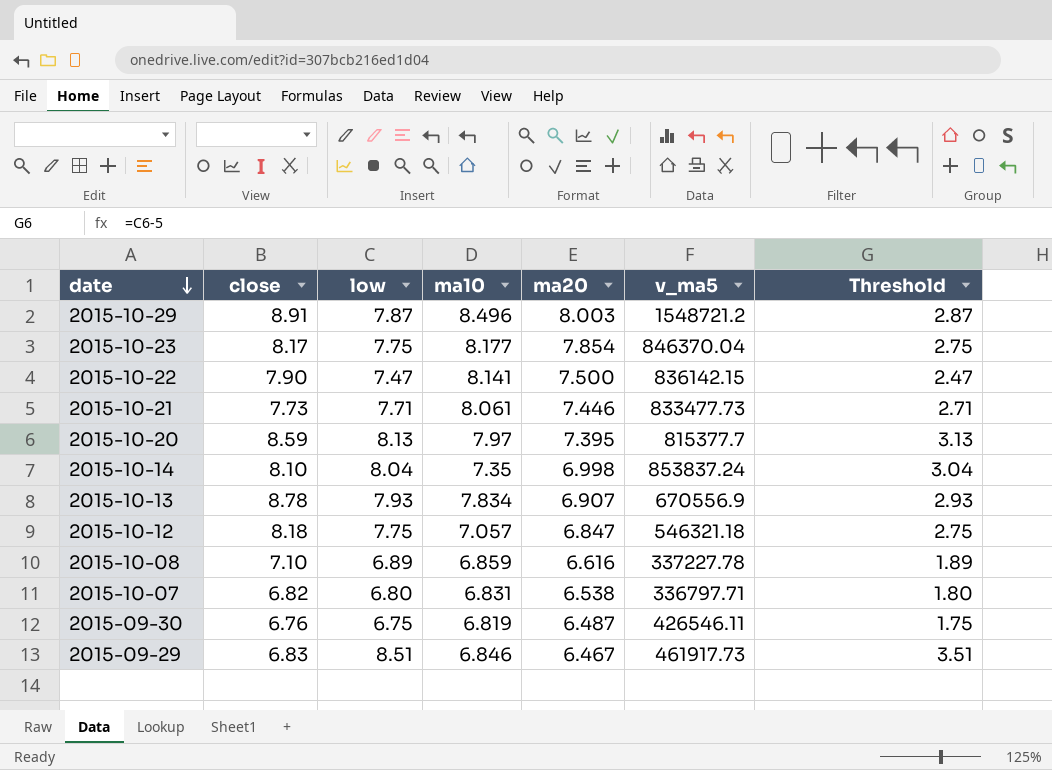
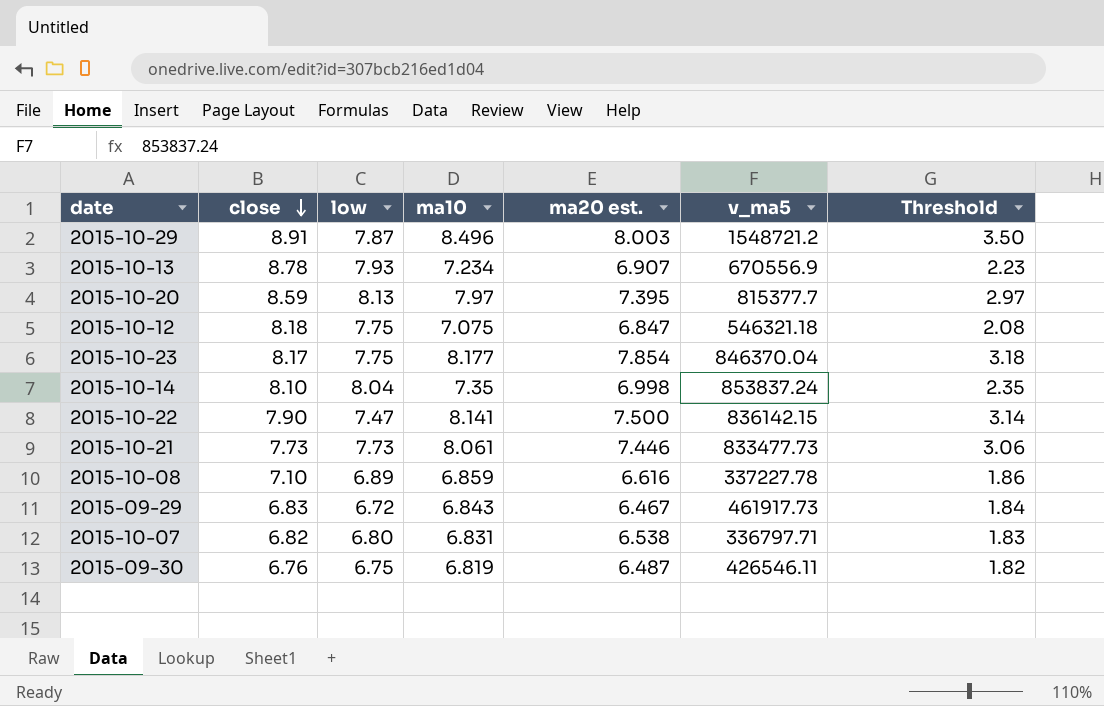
row order: date descending -> close descending
column name: ma20 -> ma20 est.
column Threshold | formula: [low] - 5 -> [ma10] - 5
2015-10-13 | ma10: 7.834 -> 7.234
2015-10-12 | ma10: 7.057 -> 7.075
2015-10-21 | low: 7.71 -> 7.73
2015-09-29 | low: 8.51 -> 6.72
2015-09-29 | ma10: 6.846 -> 6.843

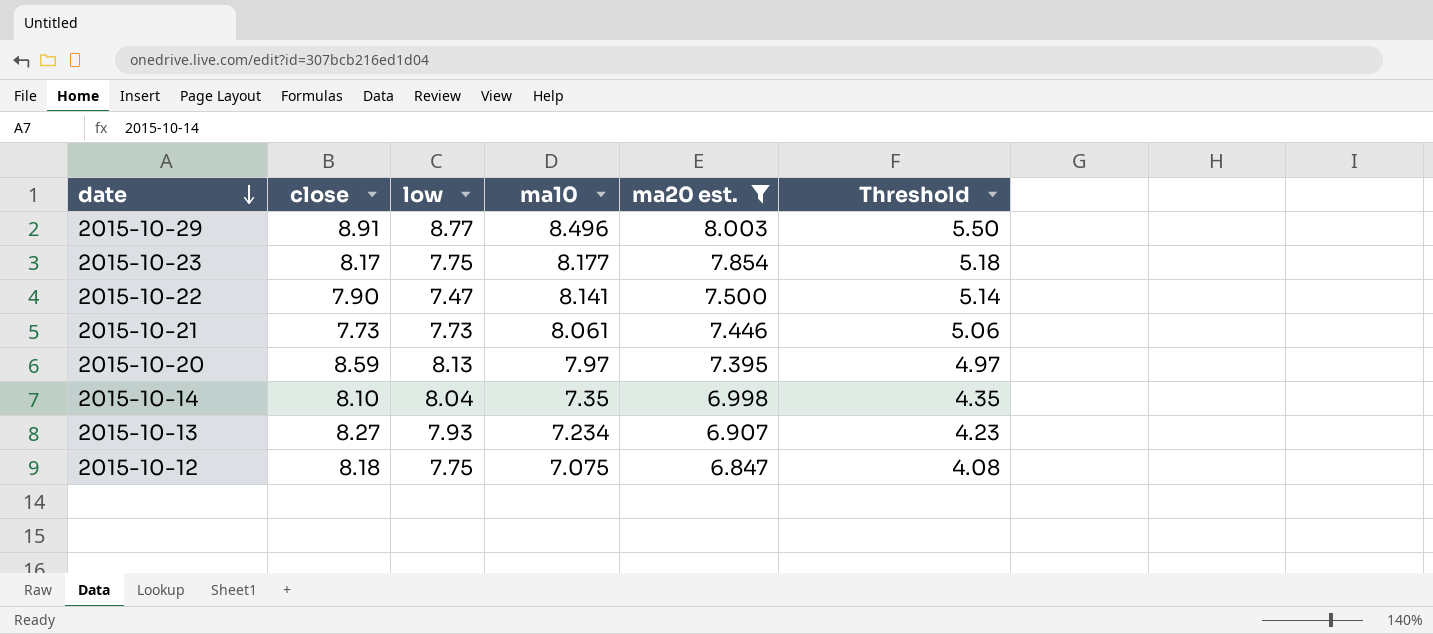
filter: none -> ma20 est. >= 6.847
row order: close descending -> date descending
column v_ma5 | position: 6 -> none
column Threshold | formula: [ma10] - 5 -> [ma10] - 3
2015-10-29 | low: 7.87 -> 8.77
2015-10-13 | close: 8.78 -> 8.27

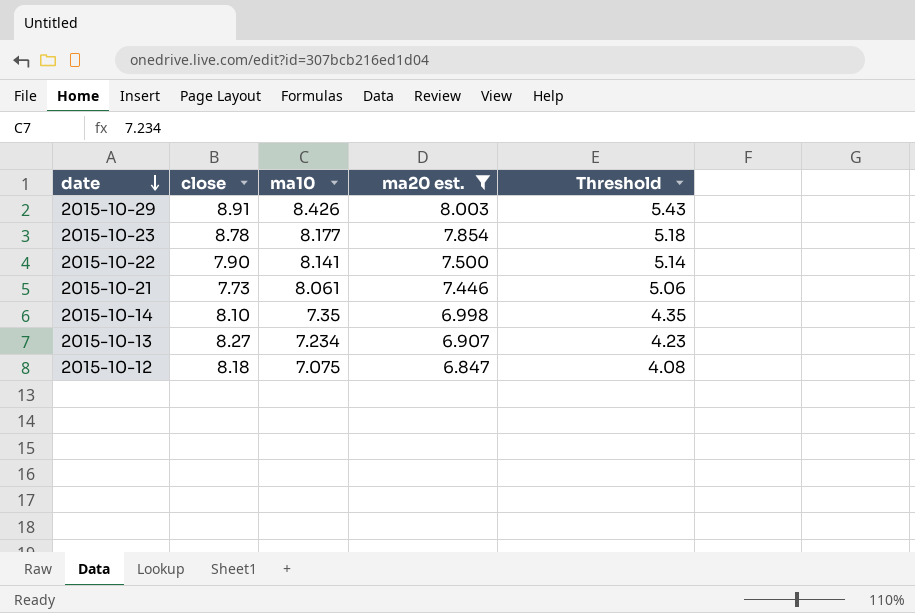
column low | position: 3 -> none
row 2015-10-20: 8.59 | 8.13 | 7.97 | 7.395 | 4.97 -> none
2015-10-29 | ma10: 8.496 -> 8.426
2015-10-29 | Threshold: 5.50 -> 5.43
2015-10-23 | close: 8.17 -> 8.78

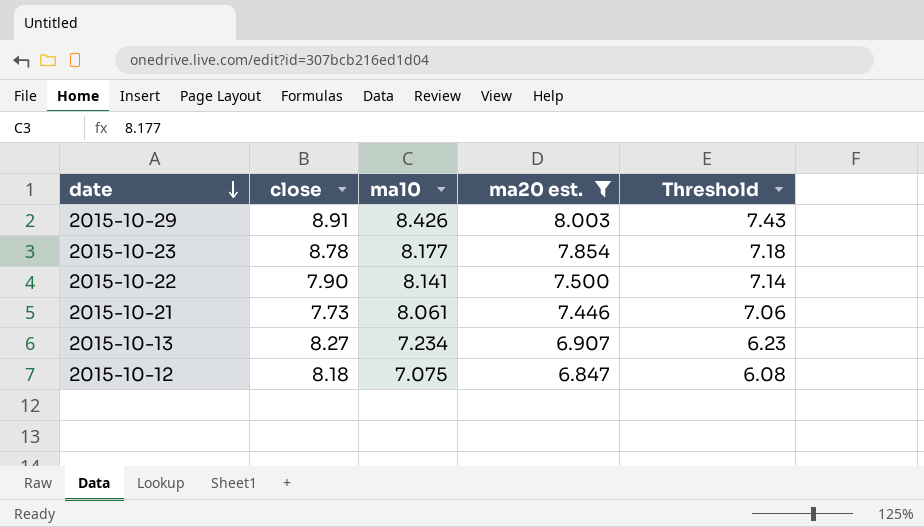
column Threshold | formula: [ma10] - 3 -> [ma10] - 1
row 2015-10-14: 8.10 | 7.35 | 6.998 | 4.35 -> none

